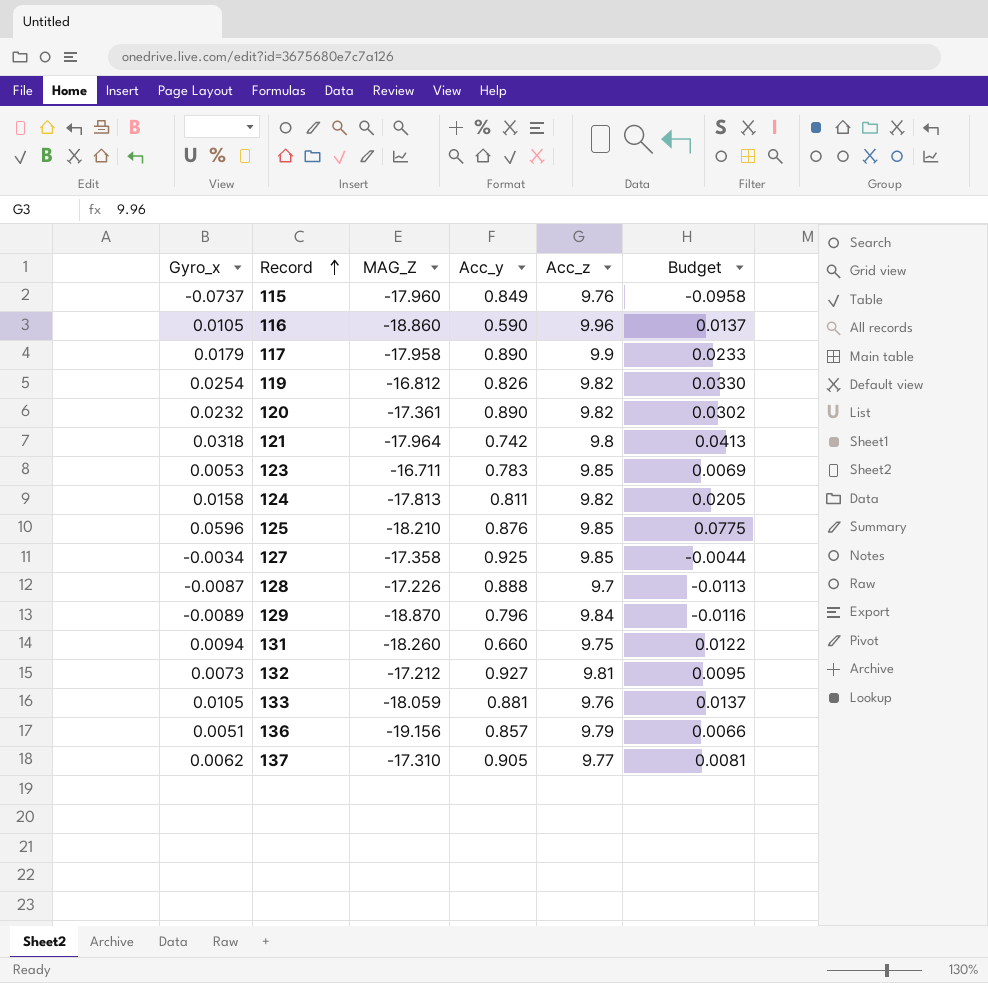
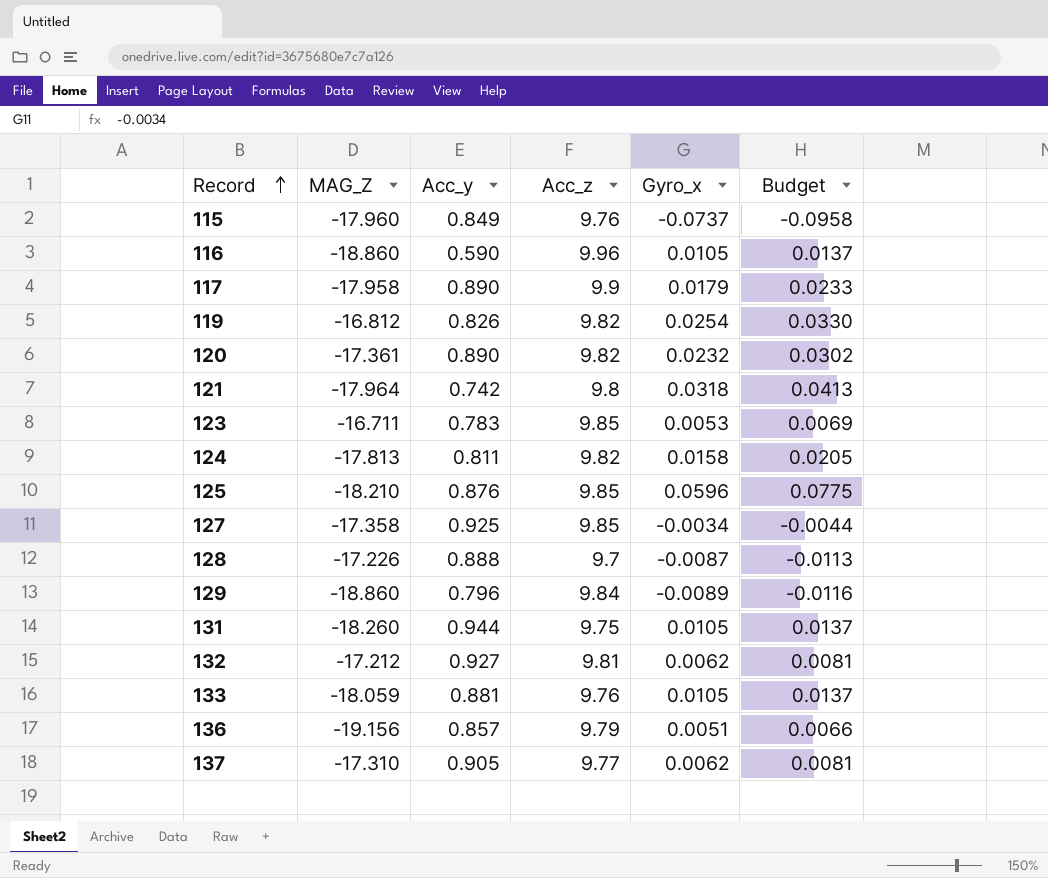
column Gyro_x | position: 1 -> 5
129 | MAG_Z: -18.870 -> -18.860
131 | Acc_y: 0.660 -> 0.944
131 | Gyro_x: 0.0094 -> 0.0105
131 | Budget: 0.0122 -> 0.0137
132 | Gyro_x: 0.0073 -> 0.0062
132 | Budget: 0.0095 -> 0.0081

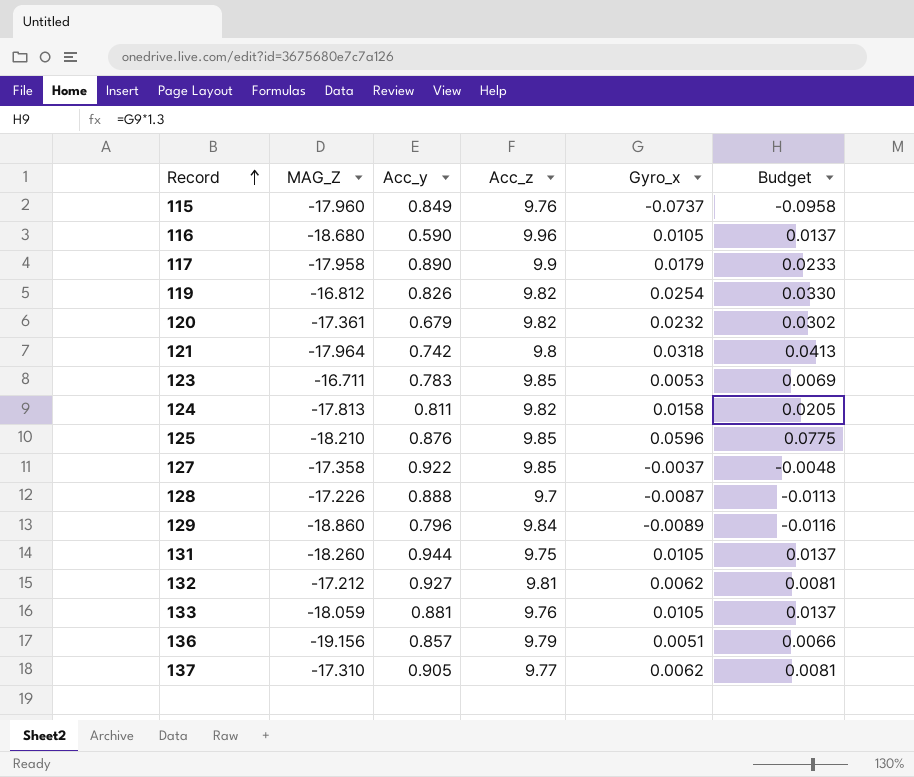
116 | MAG_Z: -18.860 -> -18.680
120 | Acc_y: 0.890 -> 0.679
127 | Acc_y: 0.925 -> 0.922
127 | Gyro_x: -0.0034 -> -0.0037
127 | Budget: -0.0044 -> -0.0048

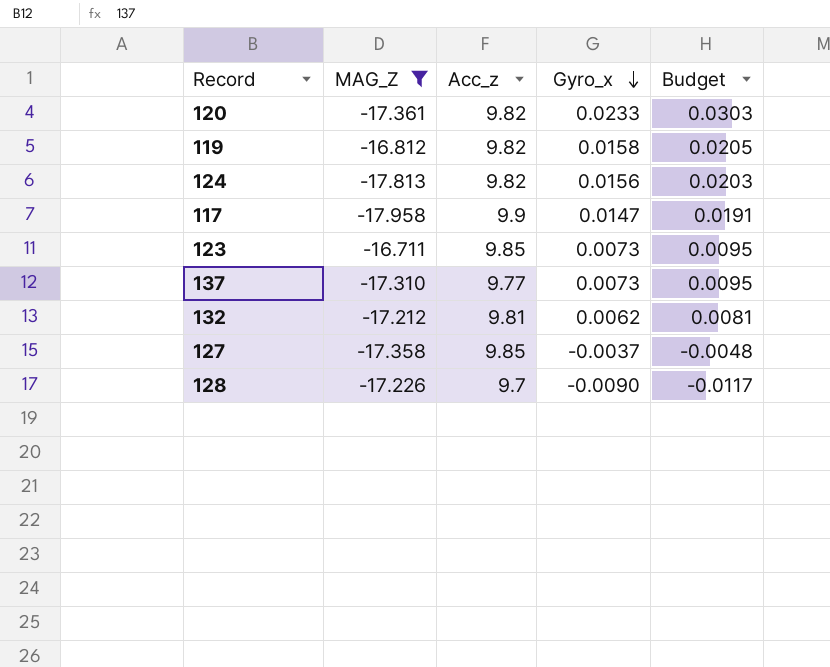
filter: none -> MAG_Z >= -17.958
row order: Record ascending -> Gyro_x descending
column Acc_y | position: 3 -> none
120 | Gyro_x: 0.0232 -> 0.0233
120 | Budget: 0.0302 -> 0.0303
119 | Gyro_x: 0.0254 -> 0.0158
119 | Budget: 0.0330 -> 0.0205
124 | Gyro_x: 0.0158 -> 0.0156
124 | Budget: 0.0205 -> 0.0203
117 | Gyro_x: 0.0179 -> 0.0147
117 | Budget: 0.0233 -> 0.0191
123 | Gyro_x: 0.0053 -> 0.0073
123 | Budget: 0.0069 -> 0.0095
137 | Gyro_x: 0.0062 -> 0.0073
137 | Budget: 0.0081 -> 0.0095
128 | Gyro_x: -0.0087 -> -0.0090
128 | Budget: -0.0113 -> -0.0117

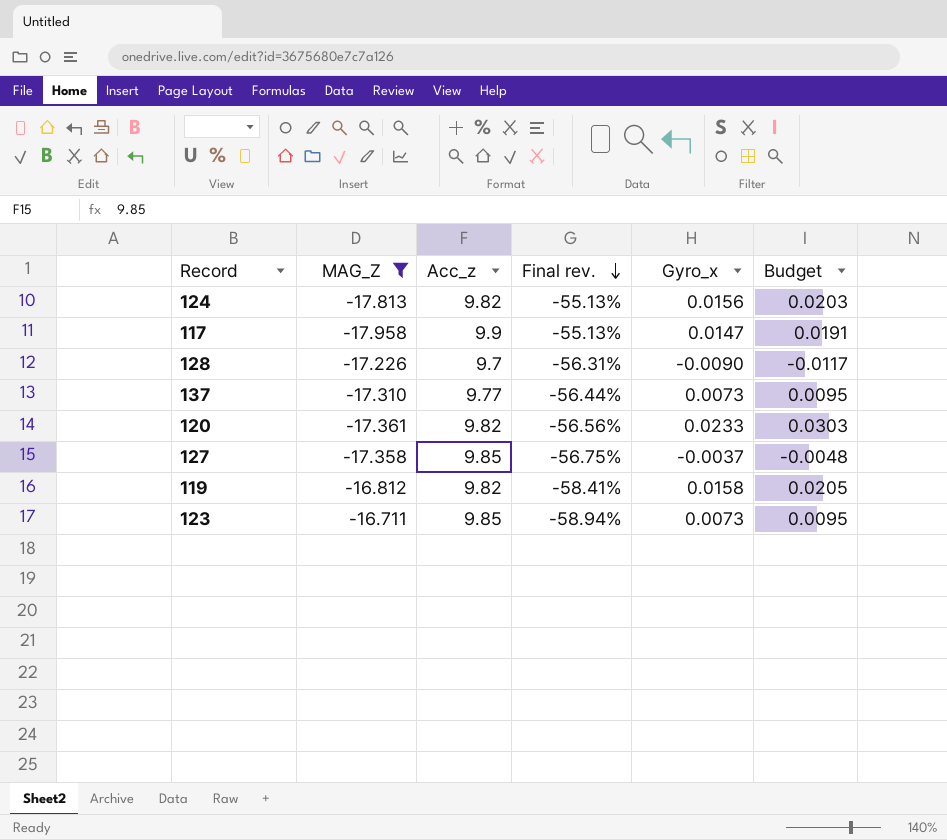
row order: Gyro_x descending -> Final rev. descending
column Final rev. | formula: none -> [Acc_z] / [MAG_Z]
row 132: -17.212 | 9.81 | 0.0062 | 0.0081 -> none

